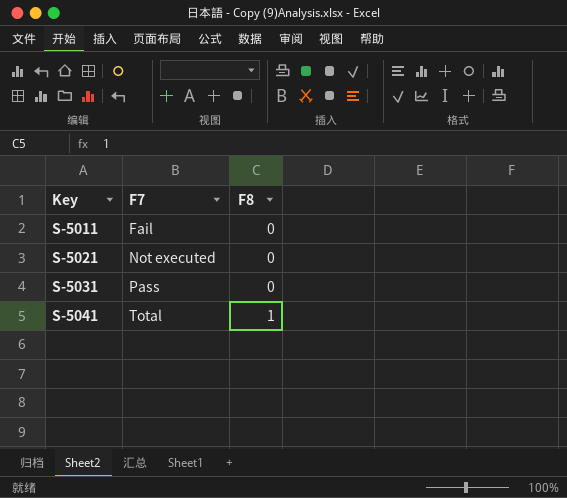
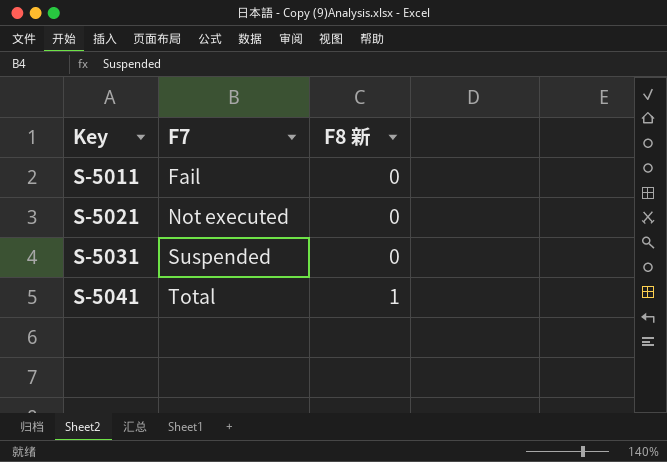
column name: F8 -> F8 新
S-5031 | F7: Pass -> Suspended

